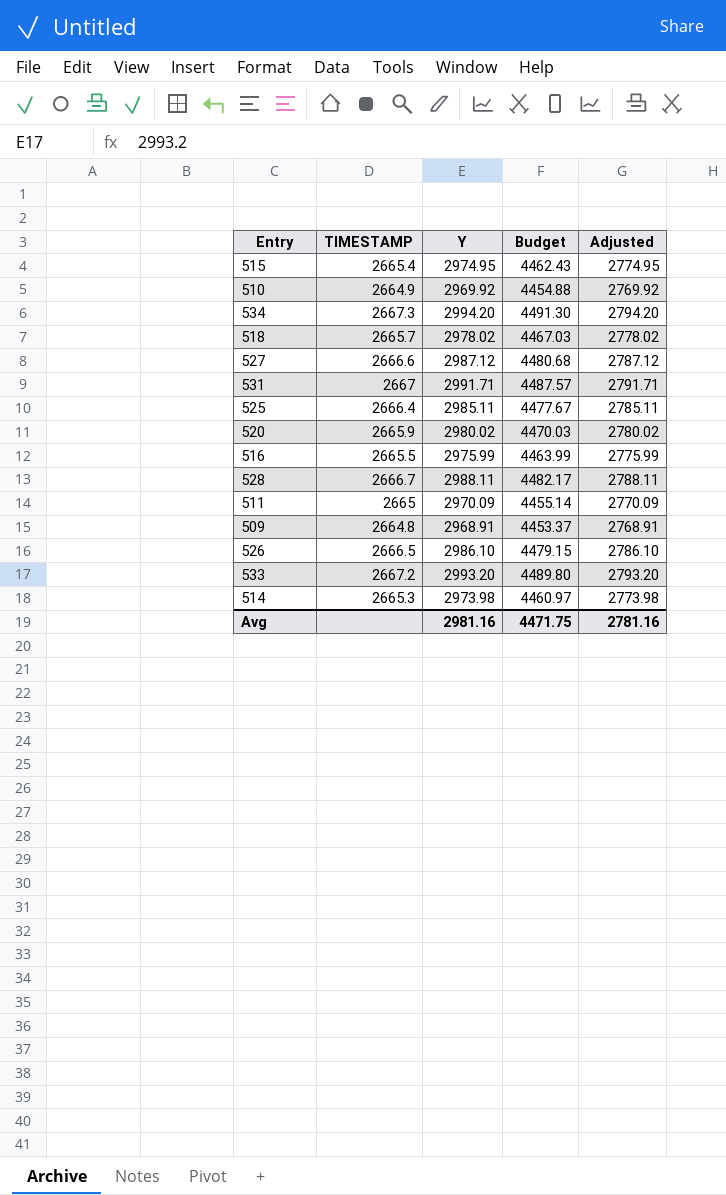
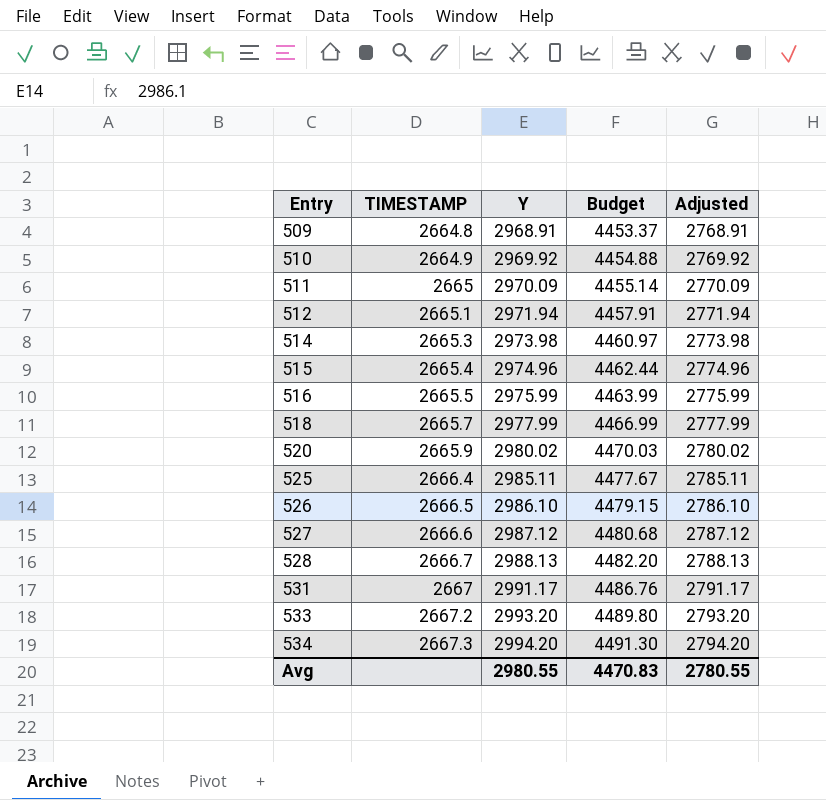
row order: none -> Entry ascending
row 512: none -> 2665.1 | 2971.94 | 4457.91 | 2771.94
515 | Y: 2974.95 -> 2974.96
515 | Budget: 4462.43 -> 4462.44
515 | Adjusted: 2774.95 -> 2774.96
518 | Y: 2978.02 -> 2977.99
518 | Budget: 4467.03 -> 4466.99
518 | Adjusted: 2778.02 -> 2777.99
528 | Y: 2988.11 -> 2988.13
528 | Budget: 4482.17 -> 4482.20
528 | Adjusted: 2788.11 -> 2788.13
531 | Y: 2991.71 -> 2991.17
531 | Budget: 4487.57 -> 4486.76
531 | Adjusted: 2791.71 -> 2791.17
Avg | Y: 2981.16 -> 2980.55
Avg | Budget: 4471.75 -> 4470.83
Avg | Adjusted: 2781.16 -> 2780.55

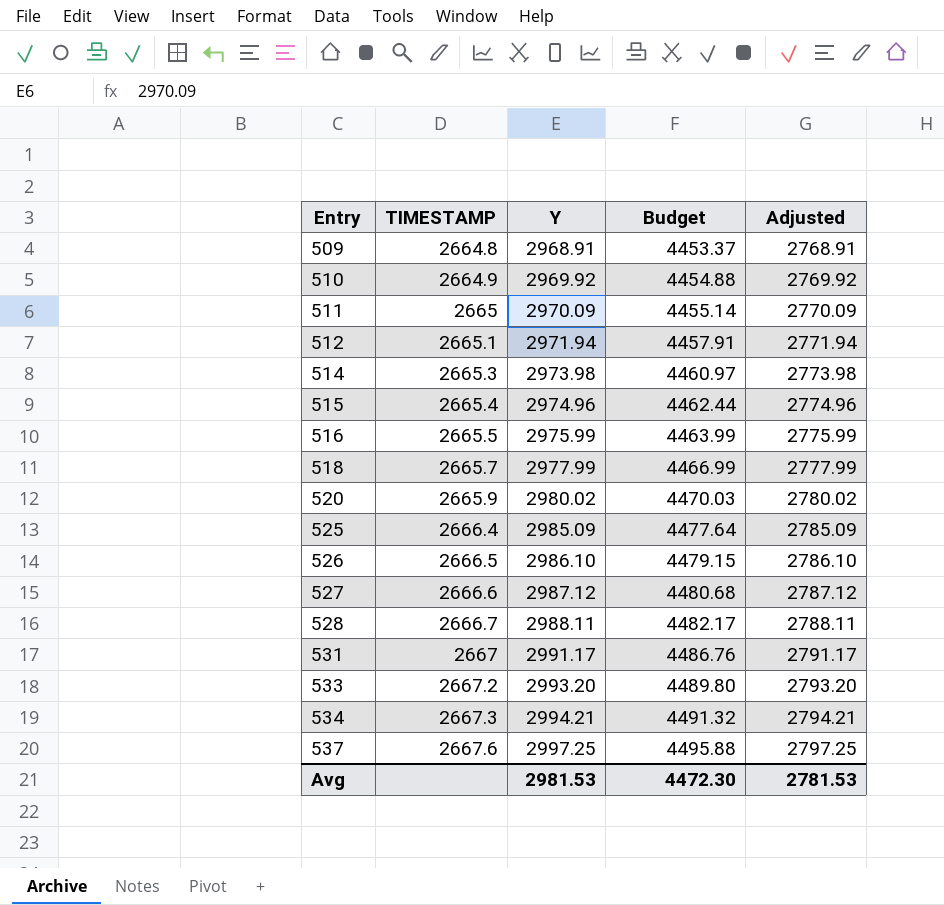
525 | Y: 2985.11 -> 2985.09
525 | Budget: 4477.67 -> 4477.64
525 | Adjusted: 2785.11 -> 2785.09
528 | Y: 2988.13 -> 2988.11
528 | Budget: 4482.20 -> 4482.17
528 | Adjusted: 2788.13 -> 2788.11
534 | Y: 2994.20 -> 2994.21
534 | Budget: 4491.30 -> 4491.32
534 | Adjusted: 2794.20 -> 2794.21
row 537: none -> 2667.6 | 2997.25 | 4495.88 | 2797.25
Avg | Y: 2980.55 -> 2981.53
Avg | Budget: 4470.83 -> 4472.30
Avg | Adjusted: 2780.55 -> 2781.53

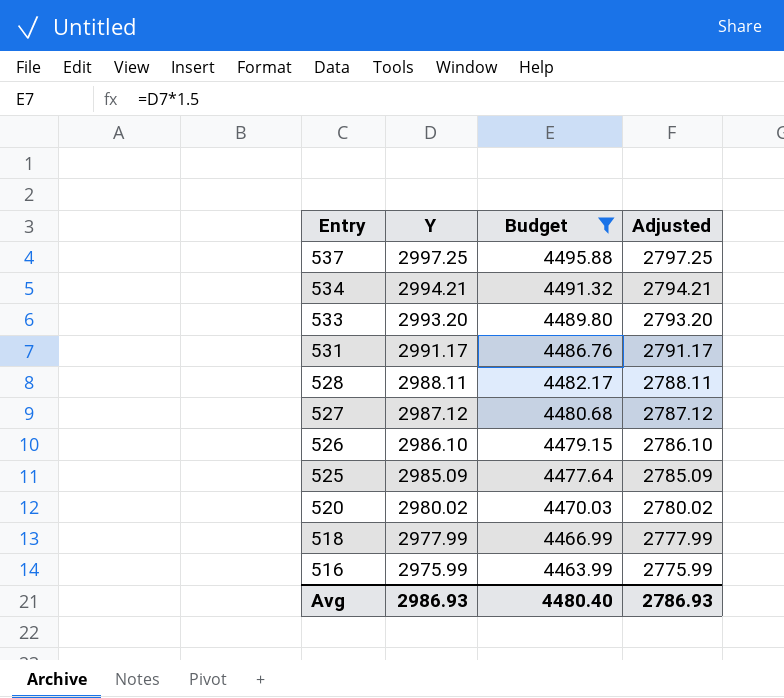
filter: none -> Budget >= 4463.99
row order: Entry ascending -> Entry descending
column TIMESTAMP | position: 2 -> none
Avg | Y: 2981.53 -> 2986.93
Avg | Budget: 4472.30 -> 4480.40
Avg | Adjusted: 2781.53 -> 2786.93

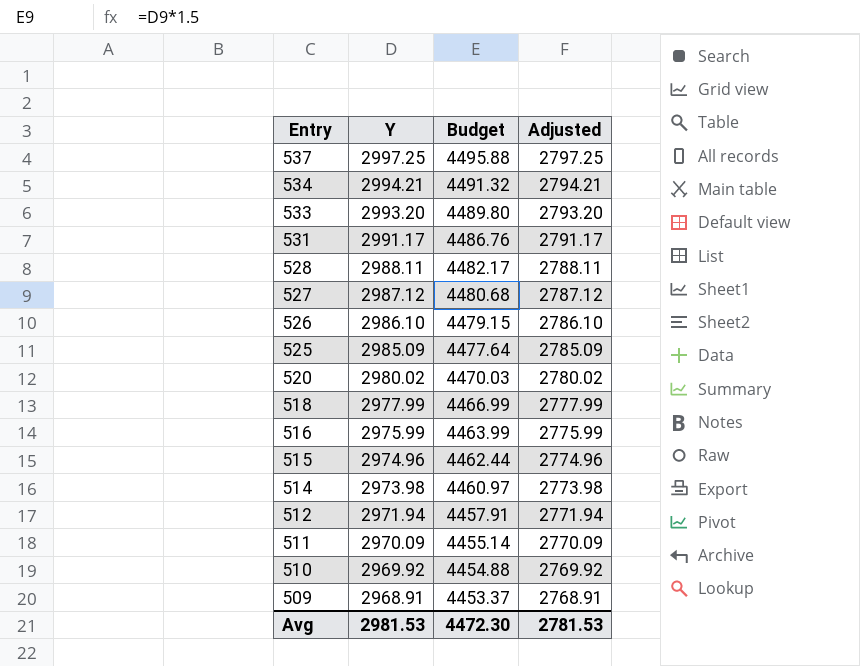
filter: Budget >= 4463.99 -> none
Avg | Y: 2986.93 -> 2981.53
Avg | Budget: 4480.40 -> 4472.30
Avg | Adjusted: 2786.93 -> 2781.53

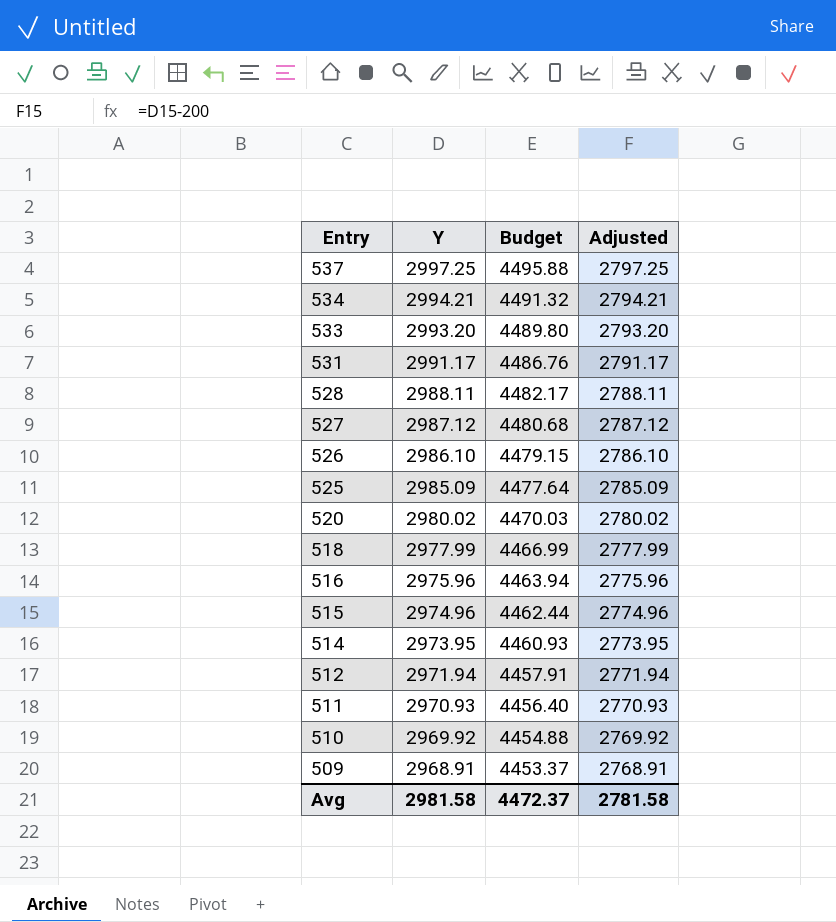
516 | Y: 2975.99 -> 2975.96
516 | Budget: 4463.99 -> 4463.94
516 | Adjusted: 2775.99 -> 2775.96
514 | Y: 2973.98 -> 2973.95
514 | Budget: 4460.97 -> 4460.93
514 | Adjusted: 2773.98 -> 2773.95
511 | Y: 2970.09 -> 2970.93
511 | Budget: 4455.14 -> 4456.40
511 | Adjusted: 2770.09 -> 2770.93
Avg | Y: 2981.53 -> 2981.58
Avg | Budget: 4472.30 -> 4472.37
Avg | Adjusted: 2781.53 -> 2781.58

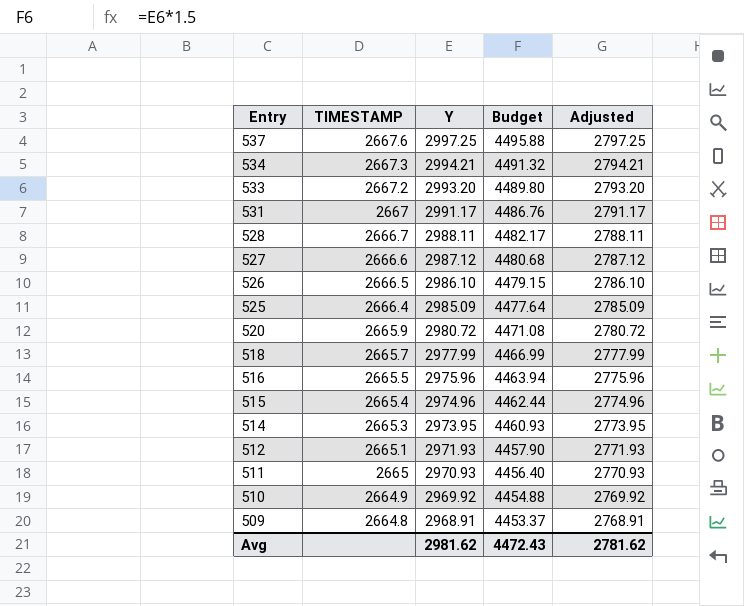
column TIMESTAMP | position: none -> 2
520 | Y: 2980.02 -> 2980.72
520 | Budget: 4470.03 -> 4471.08
520 | Adjusted: 2780.02 -> 2780.72
512 | Y: 2971.94 -> 2971.93
512 | Budget: 4457.91 -> 4457.90
512 | Adjusted: 2771.94 -> 2771.93
Avg | Y: 2981.58 -> 2981.62
Avg | Budget: 4472.37 -> 4472.43
Avg | Adjusted: 2781.58 -> 2781.62

